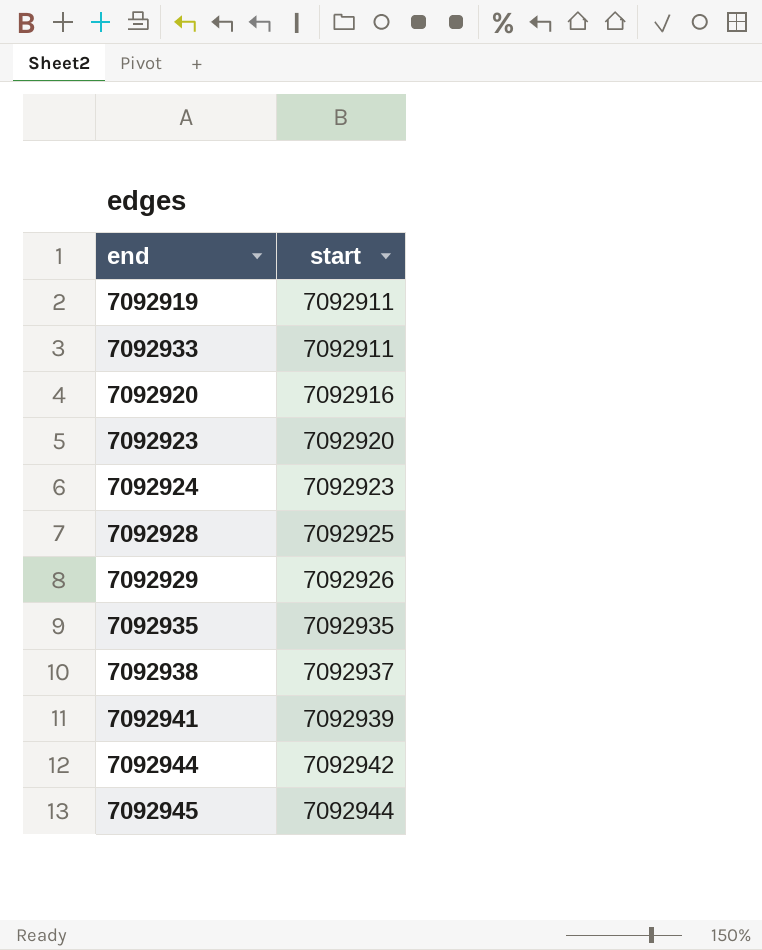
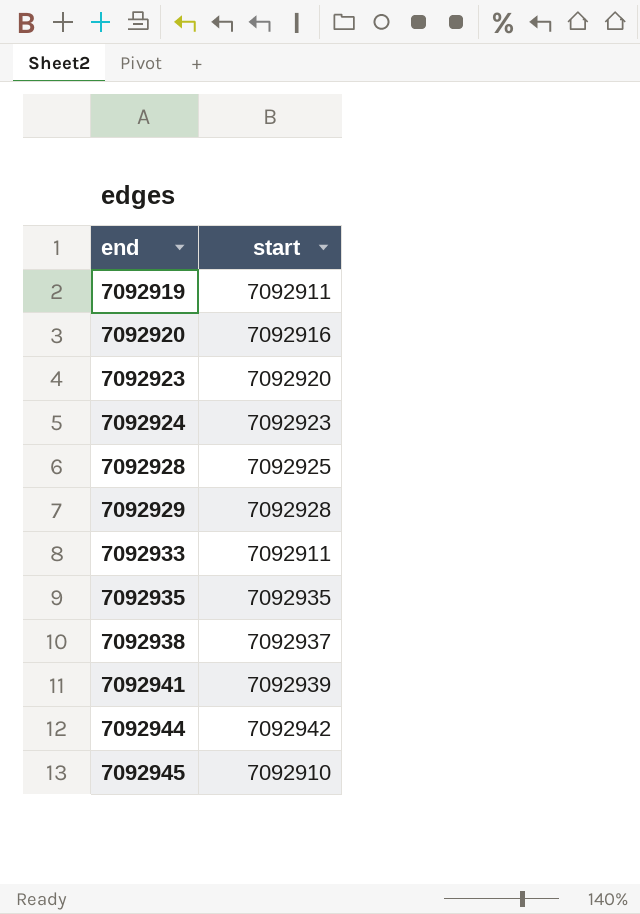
row order: start ascending -> end ascending
7092929 | start: 7092926 -> 7092928
7092945 | start: 7092944 -> 7092910

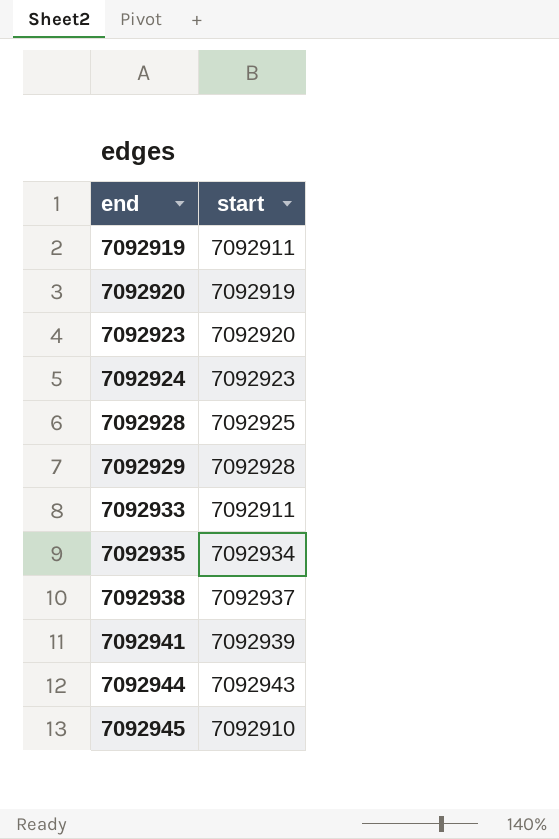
7092920 | start: 7092916 -> 7092919
7092935 | start: 7092935 -> 7092934
7092944 | start: 7092942 -> 7092943

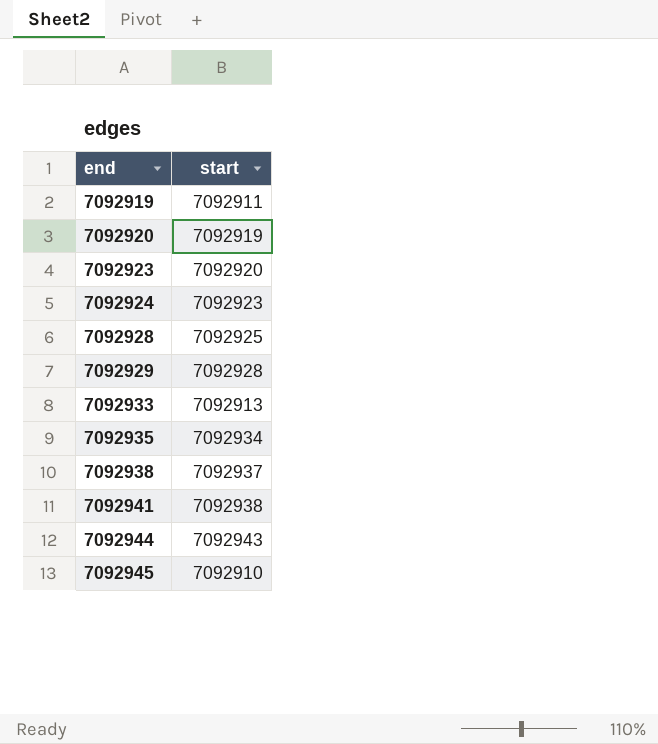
7092933 | start: 7092911 -> 7092913
7092941 | start: 7092939 -> 7092938

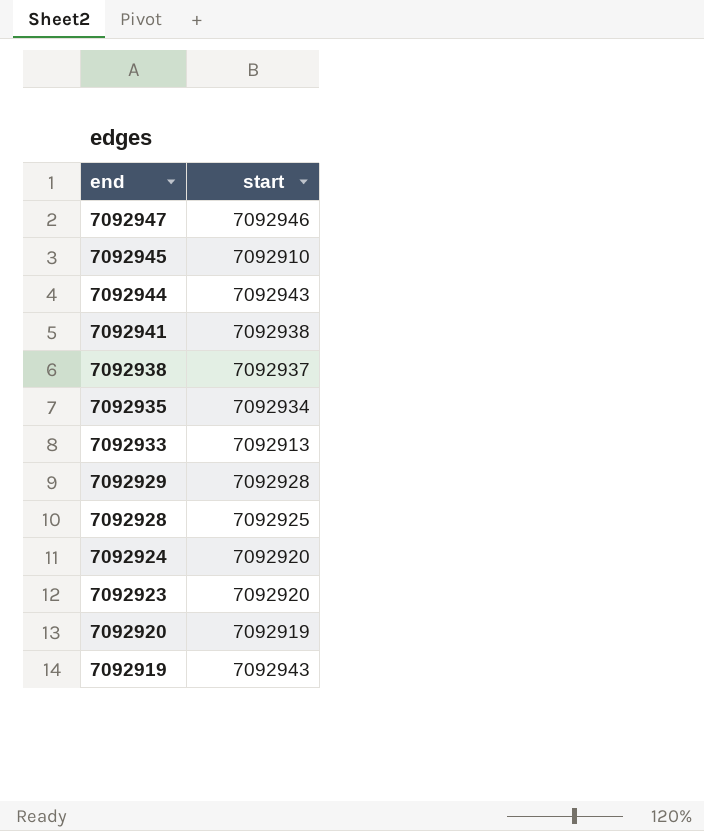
row order: end ascending -> end descending
row 7092947: none -> 7092946
7092924 | start: 7092923 -> 7092920
7092919 | start: 7092911 -> 7092943

